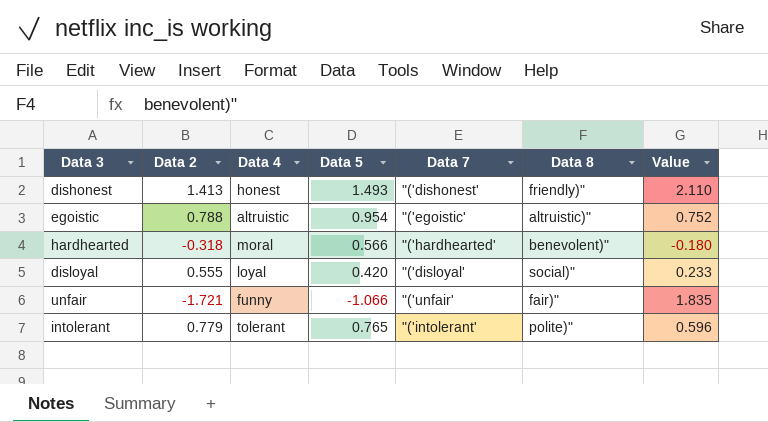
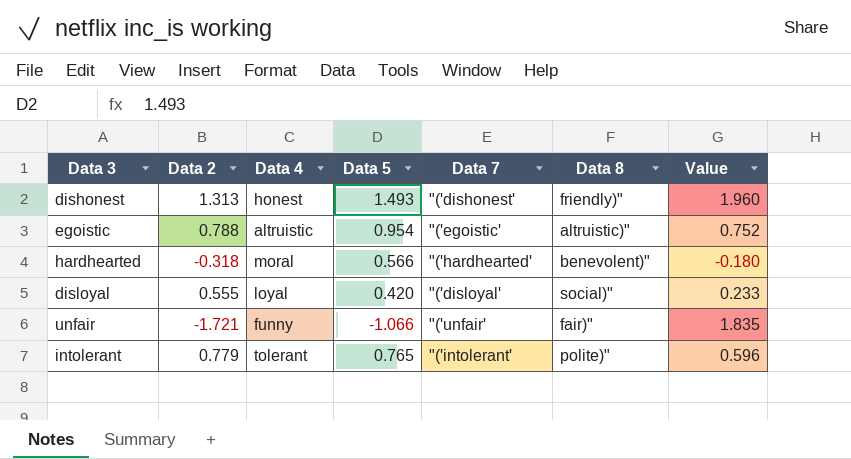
dishonest | Data 2: 1.413 -> 1.313
dishonest | Value: 2.110 -> 1.960

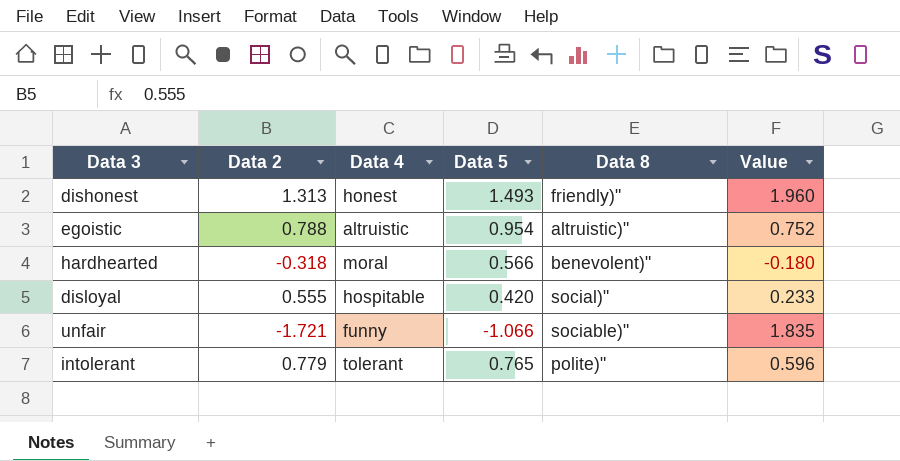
column Data 7 | position: 5 -> none
disloyal | Data 4: loyal -> hospitable
unfair | Data 8: fair)" -> sociable)"

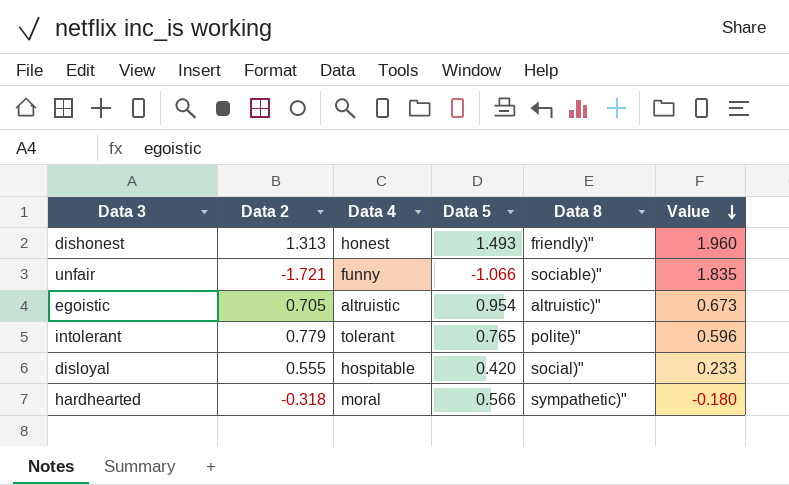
row order: none -> Value descending
egoistic | Data 2: 0.788 -> 0.705
egoistic | Value: 0.752 -> 0.673
hardhearted | Data 8: benevolent)" -> sympathetic)"

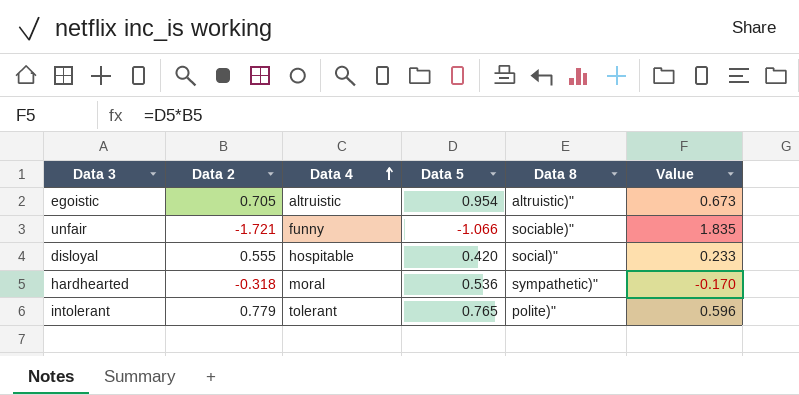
row order: Value descending -> Data 4 ascending
row dishonest: 1.313 | honest | 1.493 | friendly)" | 1.960 -> none
hardhearted | Data 5: 0.566 -> 0.536
hardhearted | Value: -0.180 -> -0.170

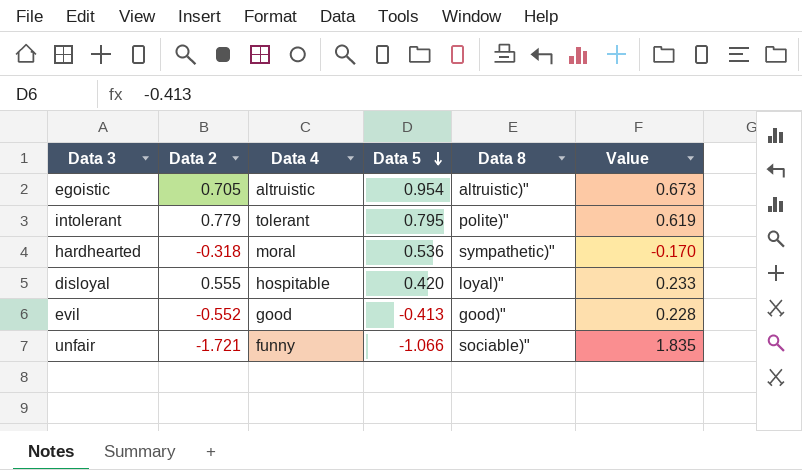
row order: Data 4 ascending -> Data 5 descending
intolerant | Data 5: 0.765 -> 0.795
intolerant | Value: 0.596 -> 0.619
disloyal | Data 8: social)" -> loyal)"
row evil: none -> -0.552 | good | -0.413 | good)" | 0.228

